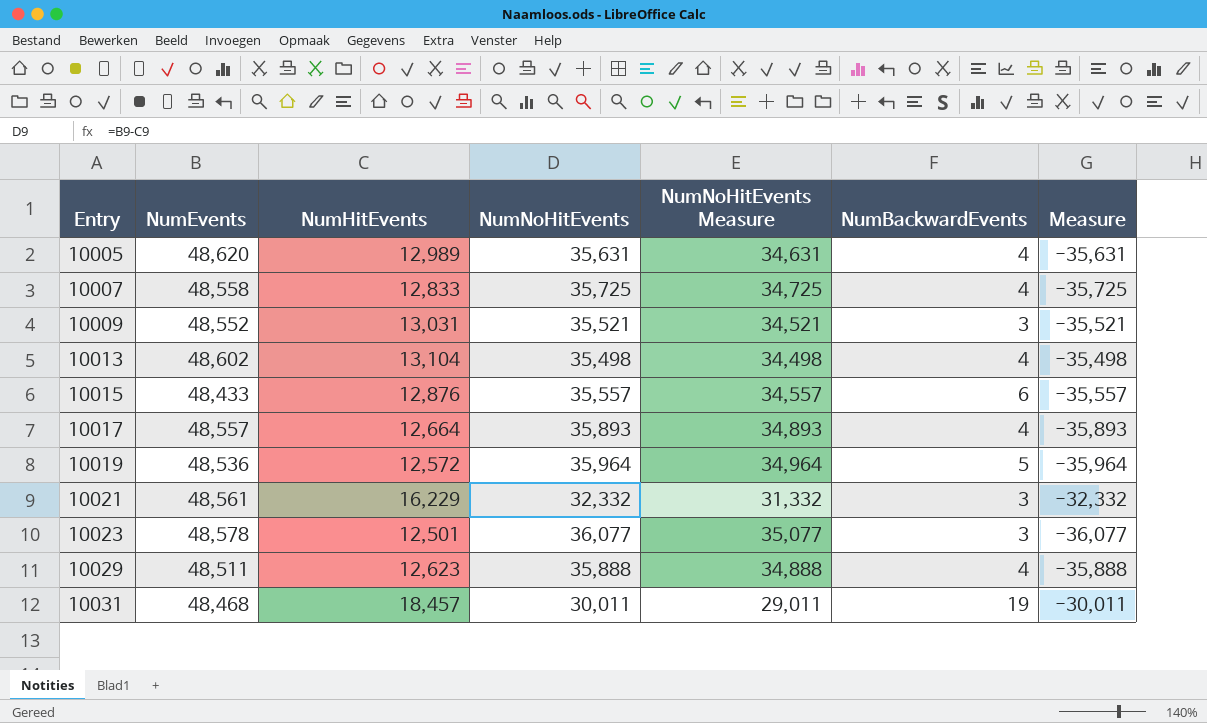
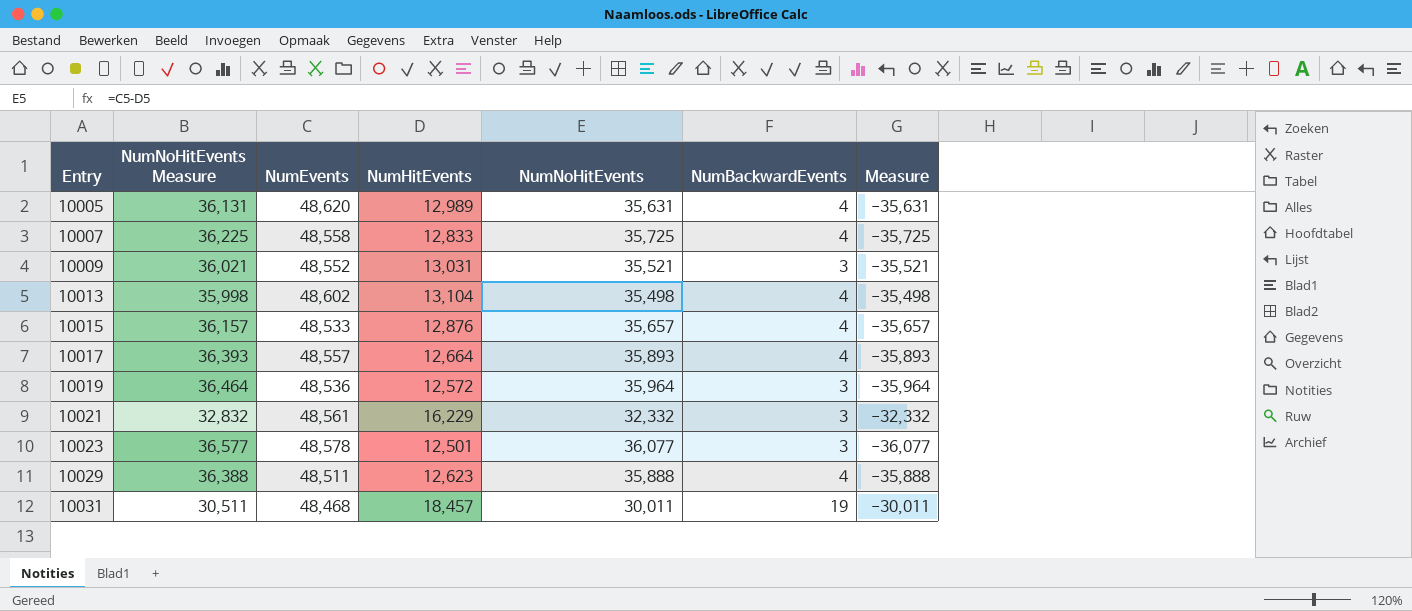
column NumNoHitEvents Measure | formula: [NumNoHitEvents] - 1000 -> [NumNoHitEvents] + 500
column NumNoHitEvents Measure | position: 5 -> 2
10015 | NumEvents: 48,433 -> 48,533
10015 | NumNoHitEvents: 35,557 -> 35,657
10015 | NumBackwardEvents: 6 -> 4
10015 | Measure: -35,557 -> -35,657
10019 | NumBackwardEvents: 5 -> 3

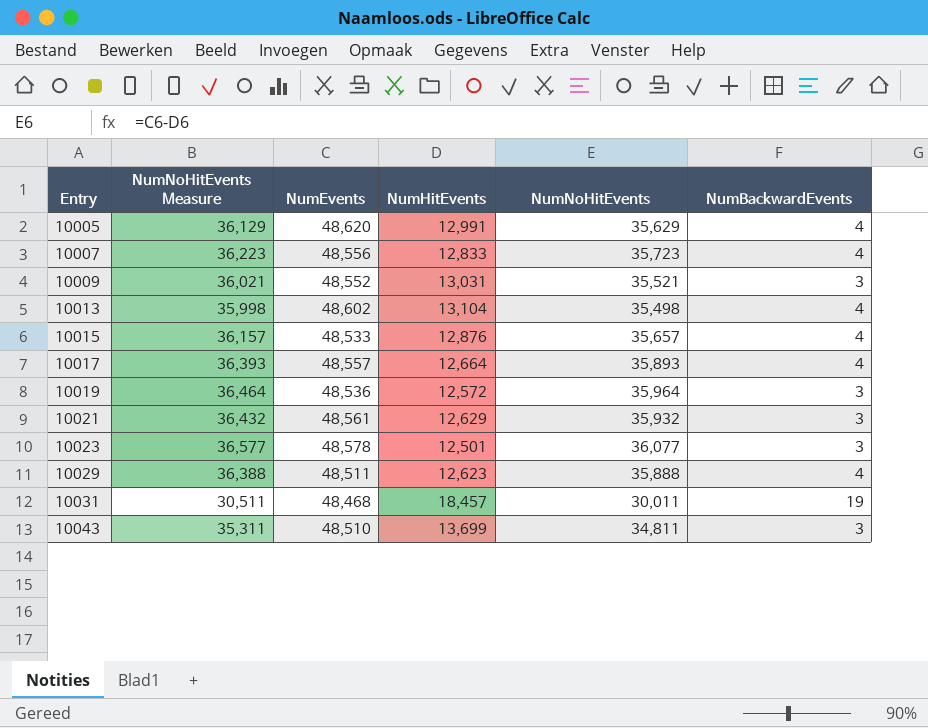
column Measure | formula: [NumHitEvents] - [NumEvents] -> none
10005 | NumNoHitEvents Measure: 36,131 -> 36,129
10005 | NumHitEvents: 12,989 -> 12,991
10005 | NumNoHitEvents: 35,631 -> 35,629
10007 | NumNoHitEvents Measure: 36,225 -> 36,223
10007 | NumEvents: 48,558 -> 48,556
10007 | NumNoHitEvents: 35,725 -> 35,723
10021 | NumNoHitEvents Measure: 32,832 -> 36,432
10021 | NumHitEvents: 16,229 -> 12,629
10021 | NumNoHitEvents: 32,332 -> 35,932
row 10043: none -> 35,311 | 48,510 | 13,699 | 34,811 | 3

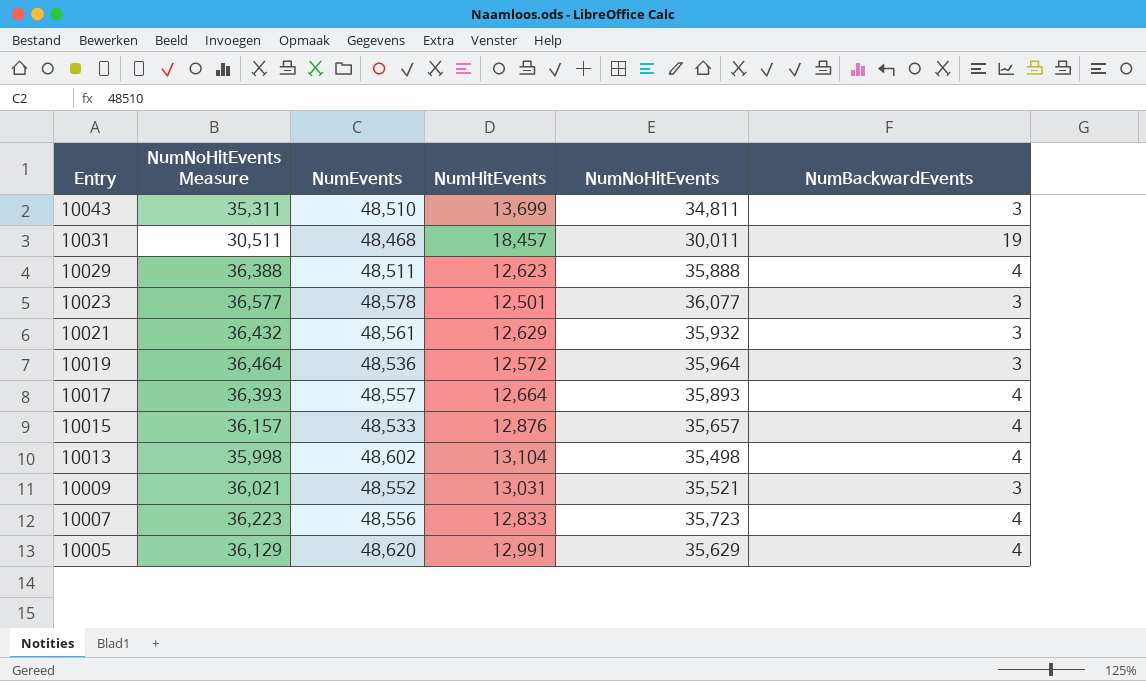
row order: Entry ascending -> Entry descending

